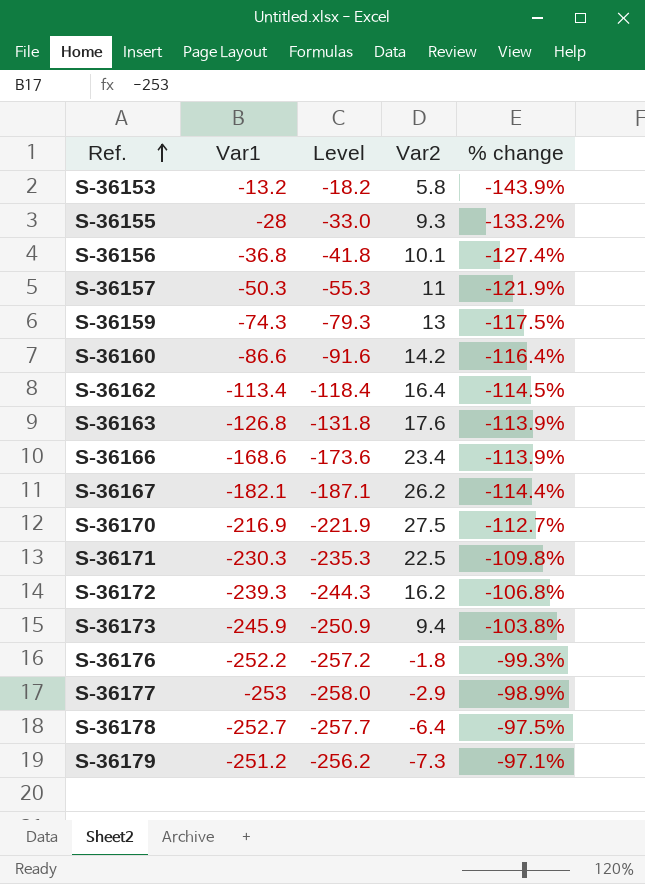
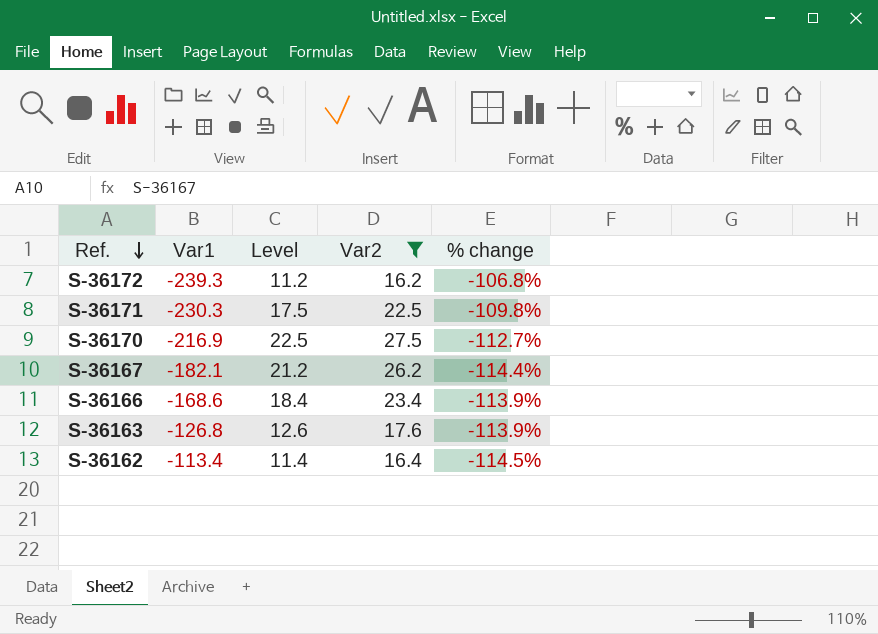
filter: none -> Var2 >= 16.2
row order: Ref. ascending -> Ref. descending
column Level | formula: [Var1] - 5 -> [Var2] - 5

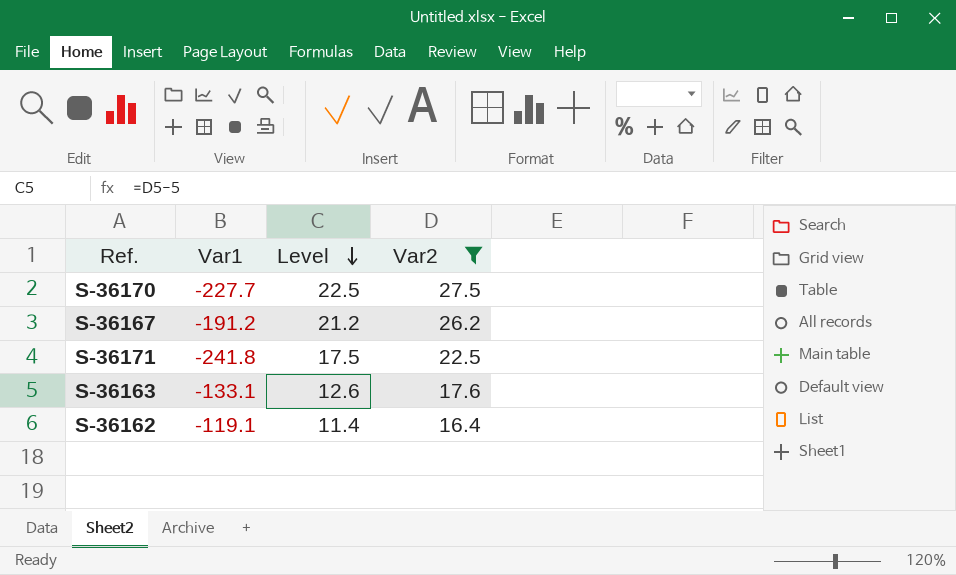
row order: Ref. descending -> Level descending
column % change | formula: ([Var2] - [Var1]) / [Var1] -> none
row S-36172: -239.3 | 11.2 | 16.2 | -106.8% -> none
row S-36166: -168.6 | 18.4 | 23.4 | -113.9% -> none
S-36170 | Var1: -216.9 -> -227.7
S-36167 | Var1: -182.1 -> -191.2
S-36171 | Var1: -230.3 -> -241.8
S-36163 | Var1: -126.8 -> -133.1
S-36162 | Var1: -113.4 -> -119.1

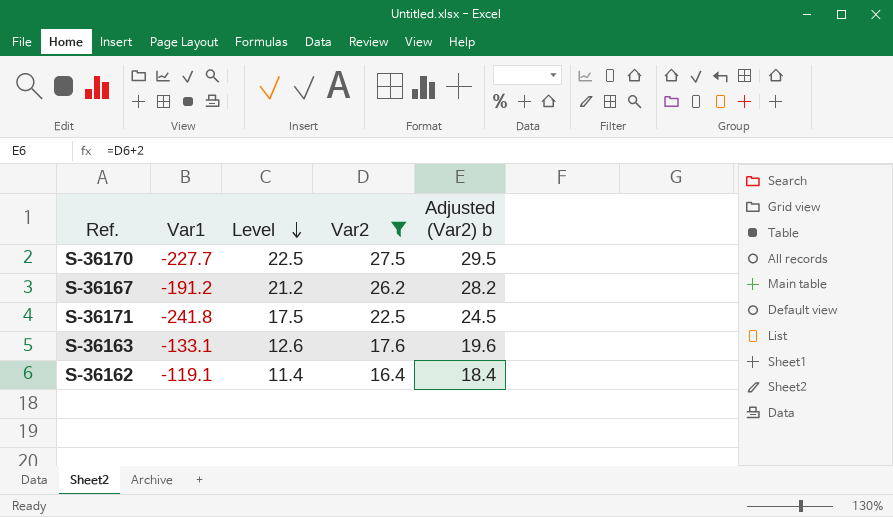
column Adjusted (Var2) b | formula: none -> [Var2] + 2

